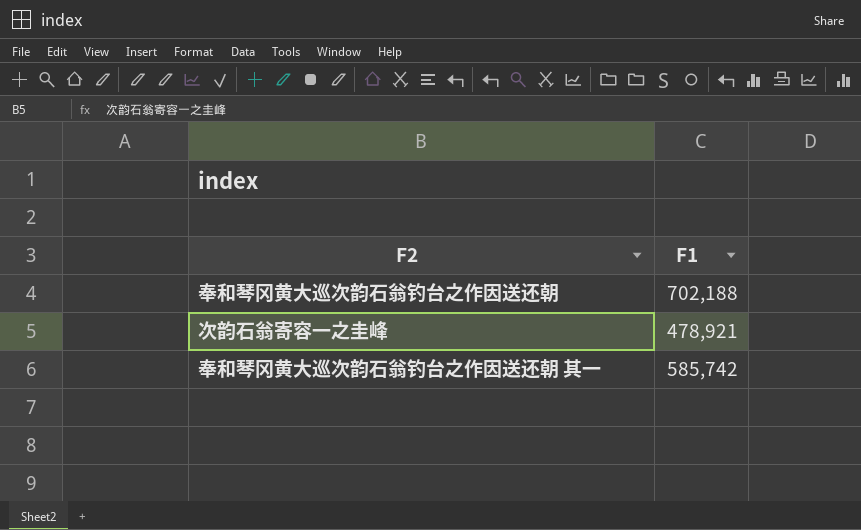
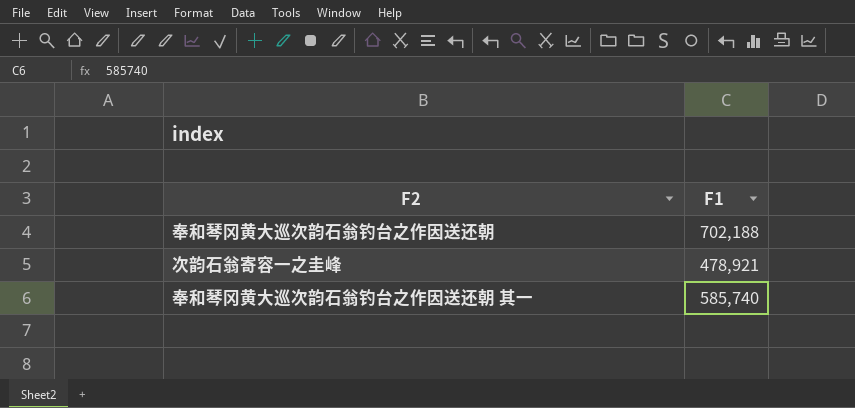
奉和琴冈黄大巡次韵石翁钓台之作因送还朝 其一 | F1: 585,742 -> 585,740

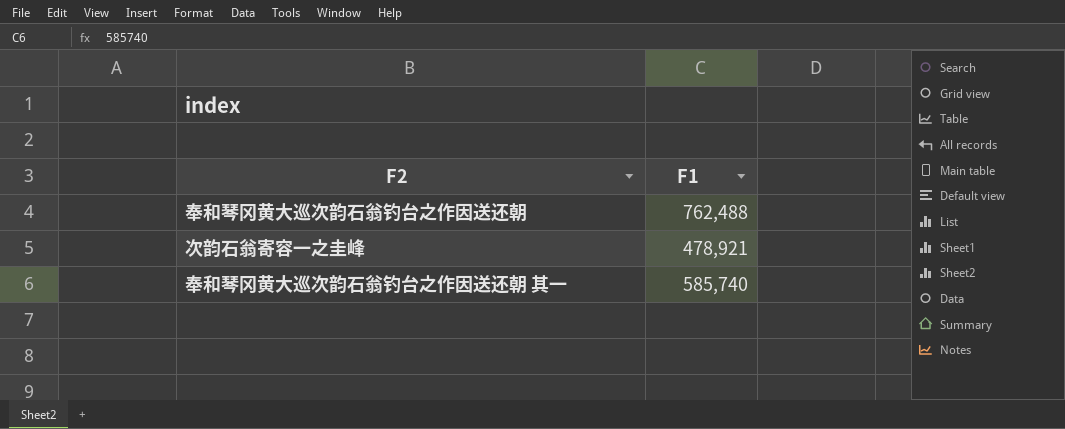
奉和琴冈黄大巡次韵石翁钓台之作因送还朝 | F1: 702,188 -> 762,488

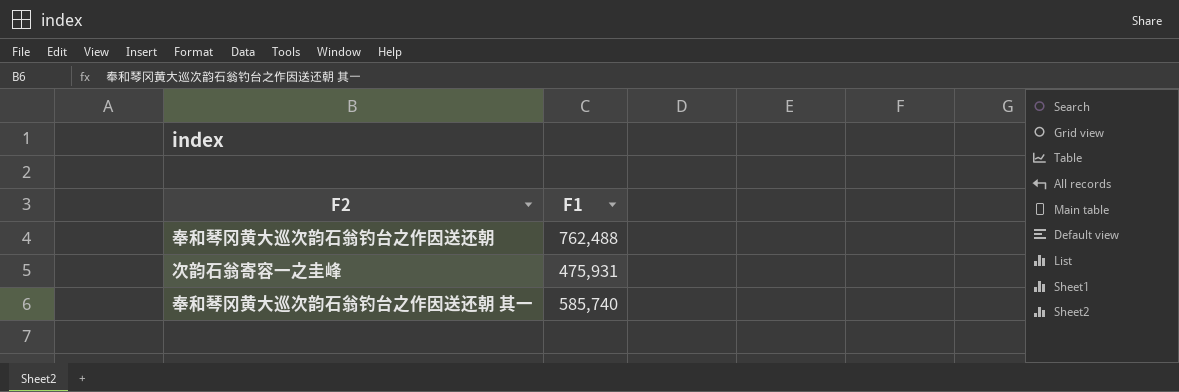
次韵石翁寄容一之圭峰 | F1: 478,921 -> 475,931

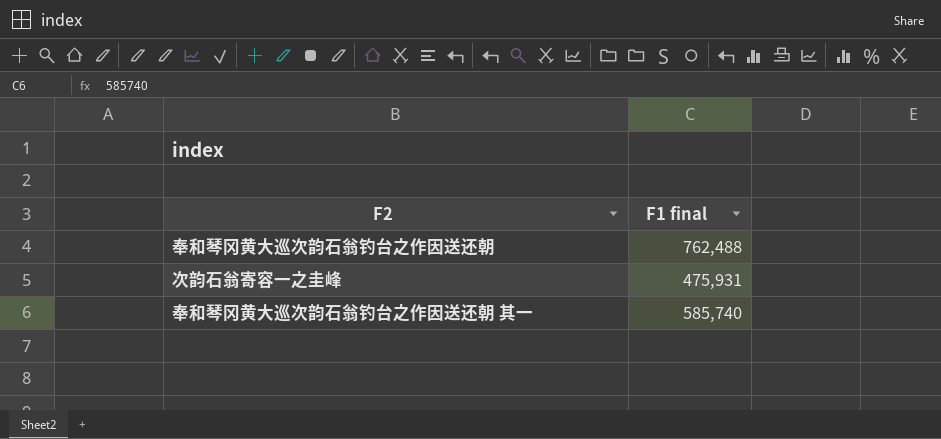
column name: F1 -> F1 final

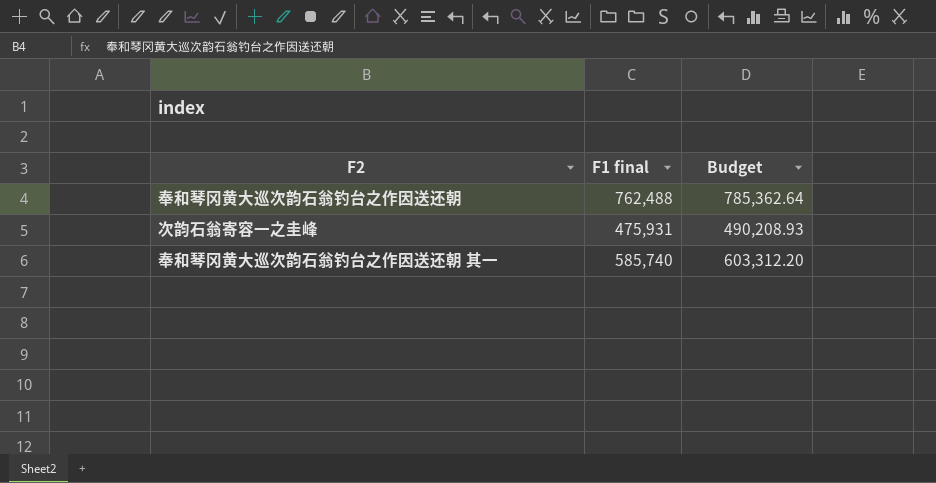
column Budget | formula: none -> [F1 final] * 1.03

